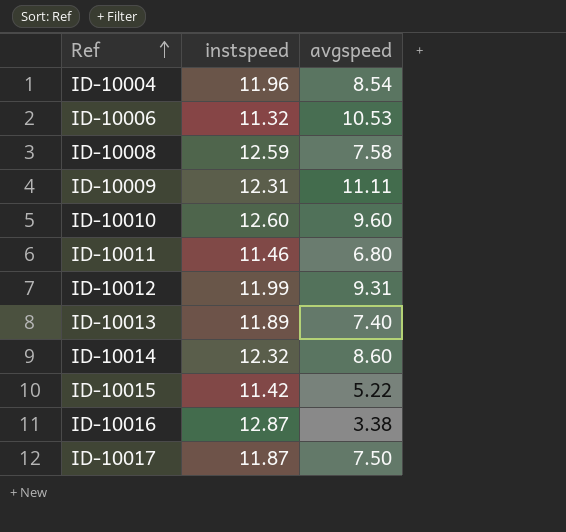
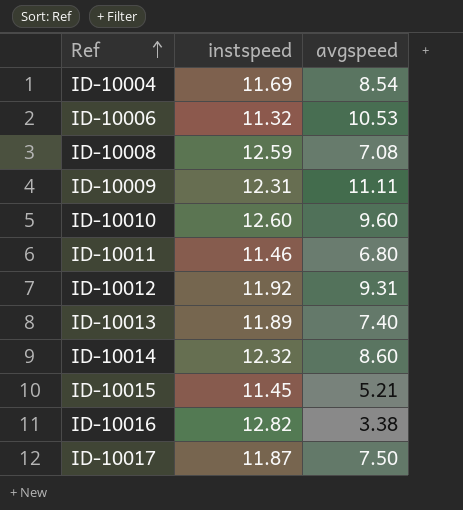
ID-10004 | instspeed: 11.96 -> 11.69
ID-10008 | avgspeed: 7.58 -> 7.08
ID-10012 | instspeed: 11.99 -> 11.92
ID-10015 | instspeed: 11.42 -> 11.45
ID-10015 | avgspeed: 5.22 -> 5.21
ID-10016 | instspeed: 12.87 -> 12.82

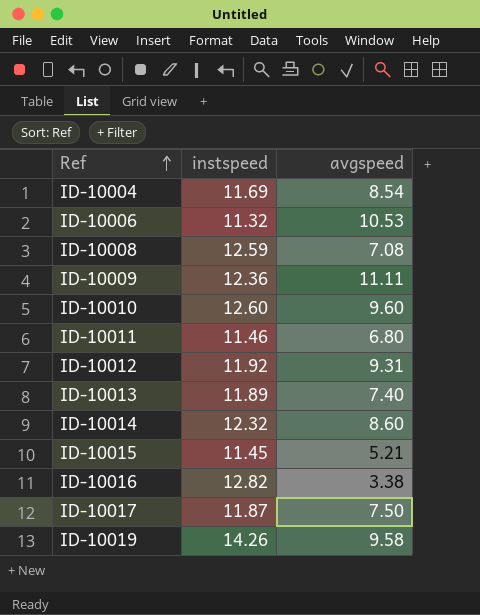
ID-10009 | instspeed: 12.31 -> 12.36
row ID-10019: none -> 14.26 | 9.58

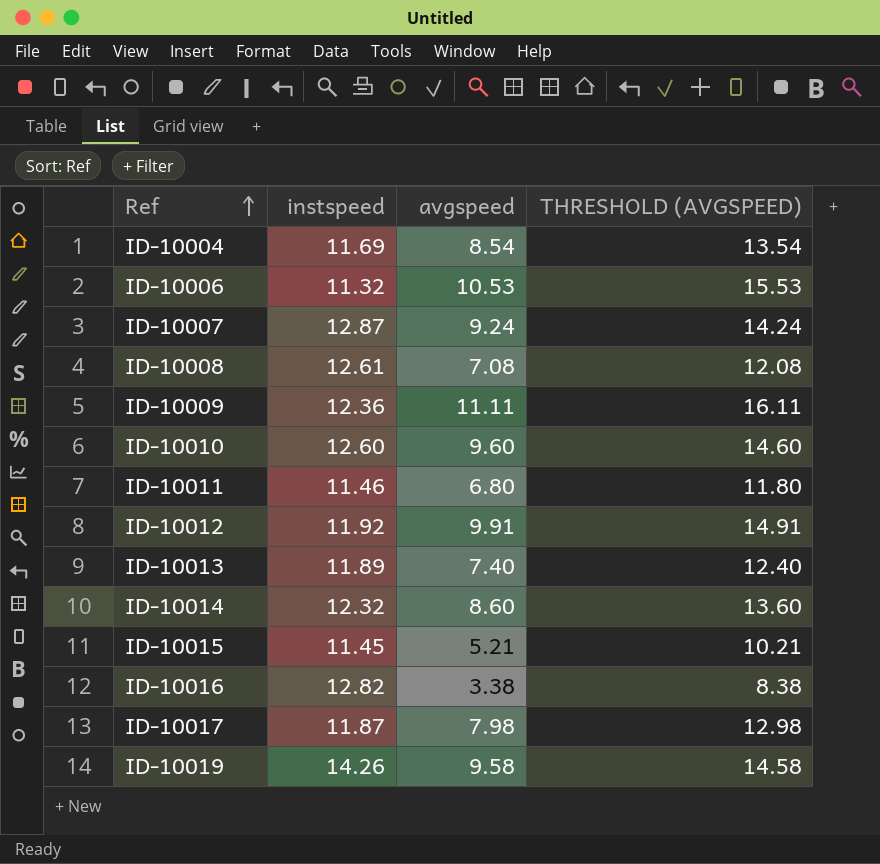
column THRESHOLD (AVGSPEED) | formula: none -> [avgspeed] + 5
row ID-10007: none -> 12.87 | 9.24 | 14.24
ID-10008 | instspeed: 12.59 -> 12.61
ID-10012 | avgspeed: 9.31 -> 9.91
ID-10017 | avgspeed: 7.50 -> 7.98

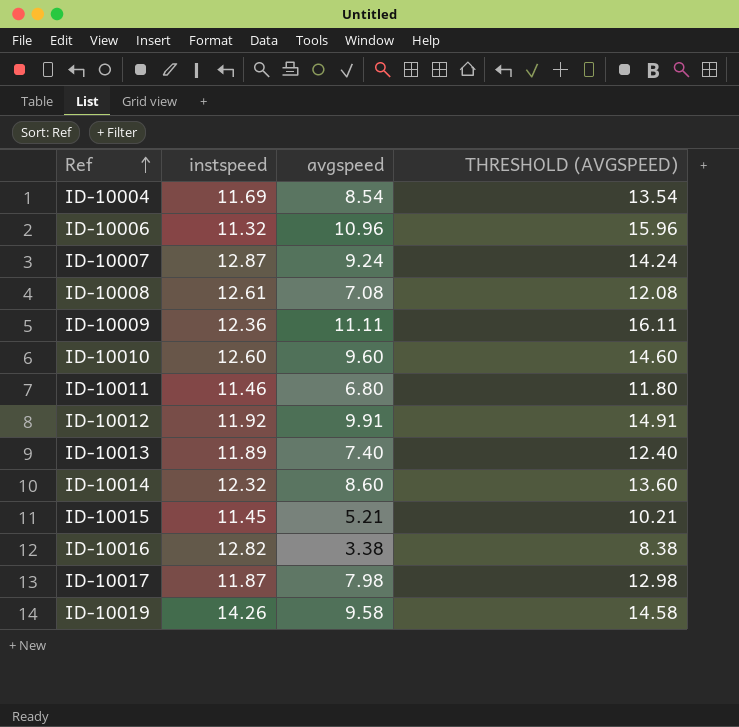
ID-10006 | avgspeed: 10.53 -> 10.96
ID-10006 | THRESHOLD (AVGSPEED): 15.53 -> 15.96

